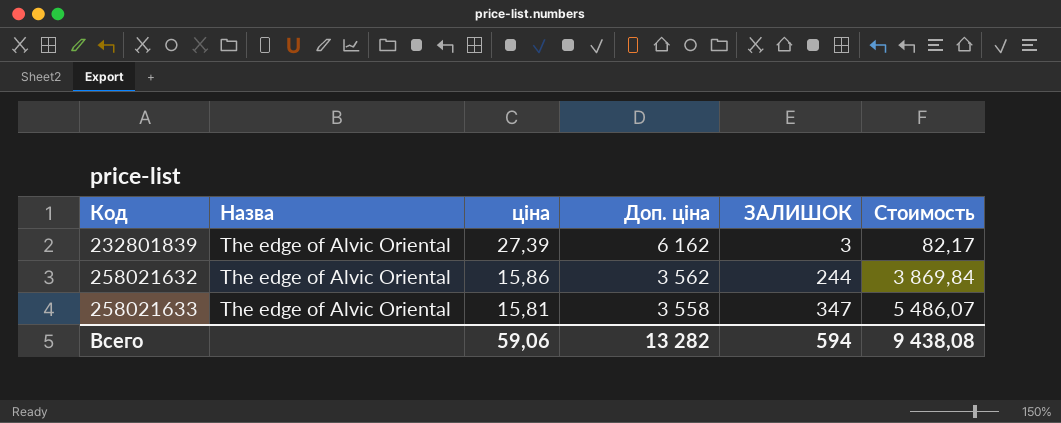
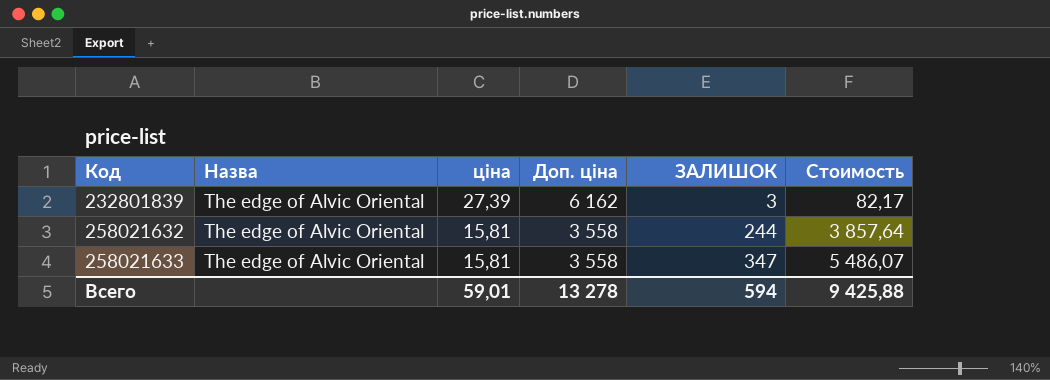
258021632 | ціна: 15,86 -> 15,81
258021632 | Доп. ціна: 3 562 -> 3 558
258021632 | Стоимость: 3 869,84 -> 3 857,64
Всего | ціна: 59,06 -> 59,01
Всего | Доп. ціна: 13 282 -> 13 278
Всего | Стоимость: 9 438,08 -> 9 425,88

